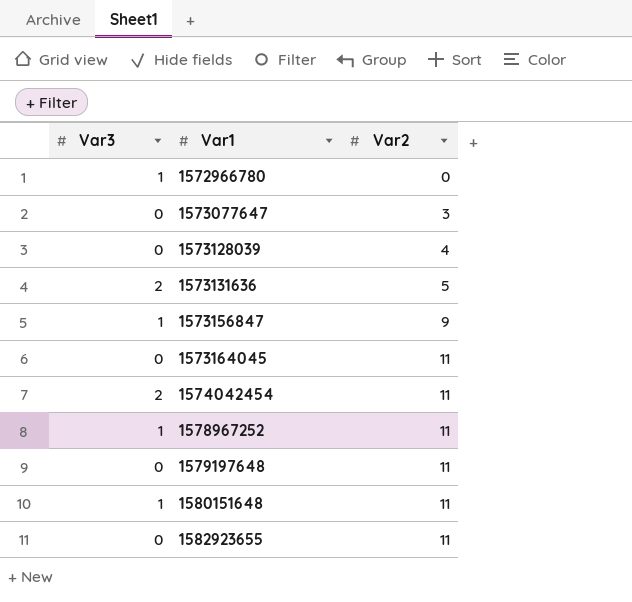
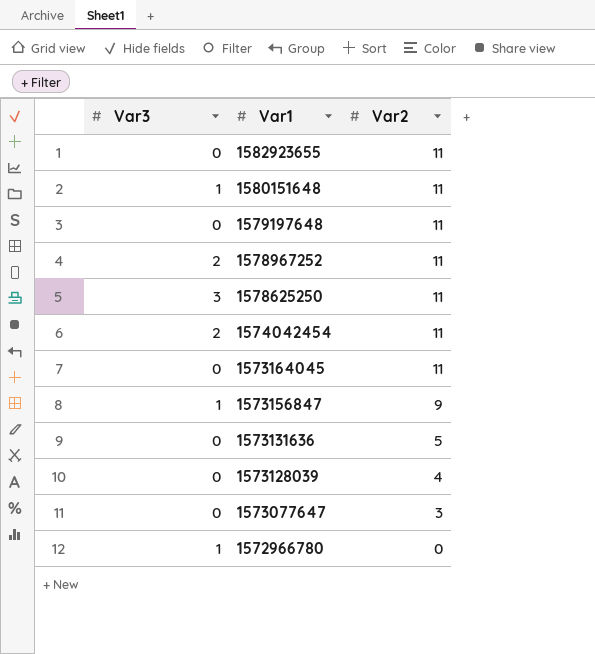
row order: Var1 ascending -> Var1 descending
1578967252 | Var3: 1 -> 2
row 1578625250: none -> 3 | 11
1573131636 | Var3: 2 -> 0

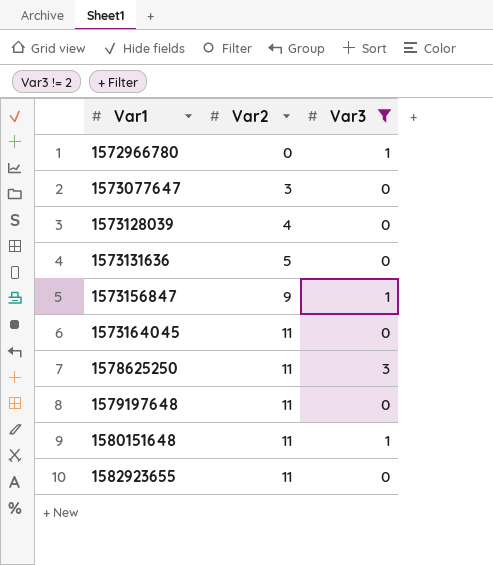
filter: none -> Var3 != 2
row order: Var1 descending -> Var1 ascending
column Var3 | position: 1 -> 3

